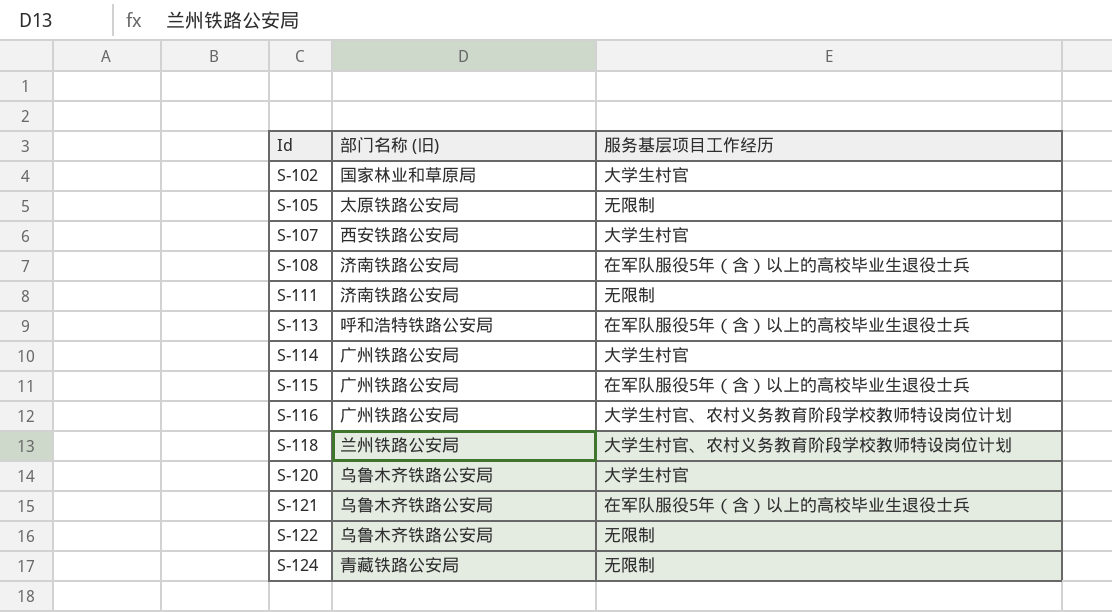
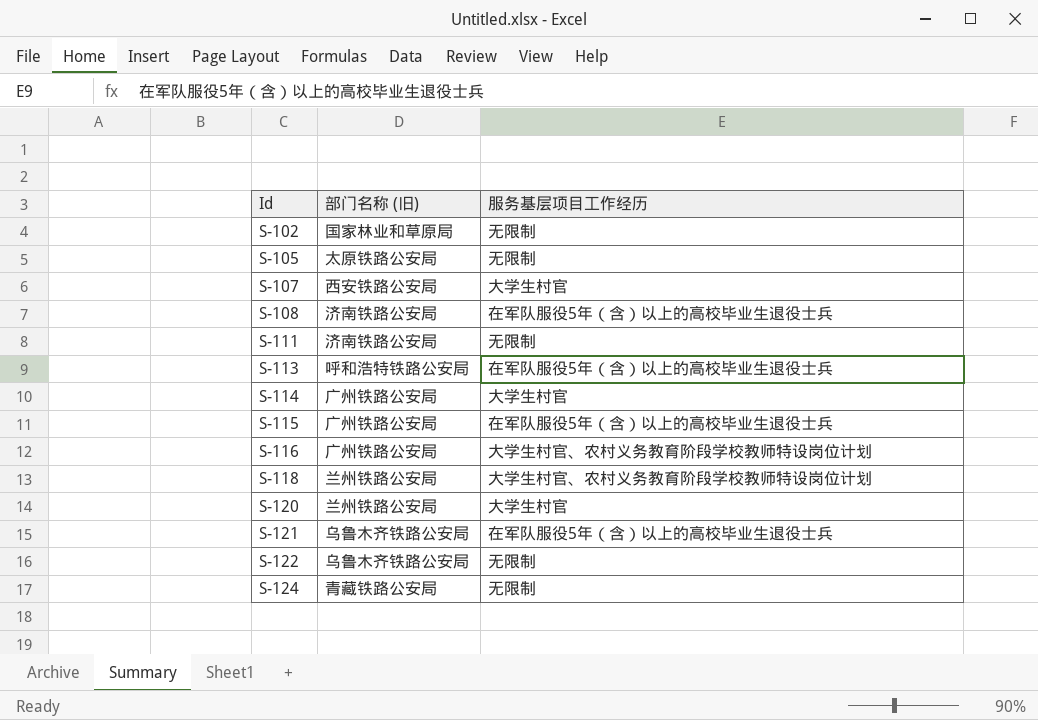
S-102 | 服务基层项目工作经历: 大学生村官 -> 无限制
S-120 | 部门名称 (旧): 乌鲁木齐铁路公安局 -> 兰州铁路公安局

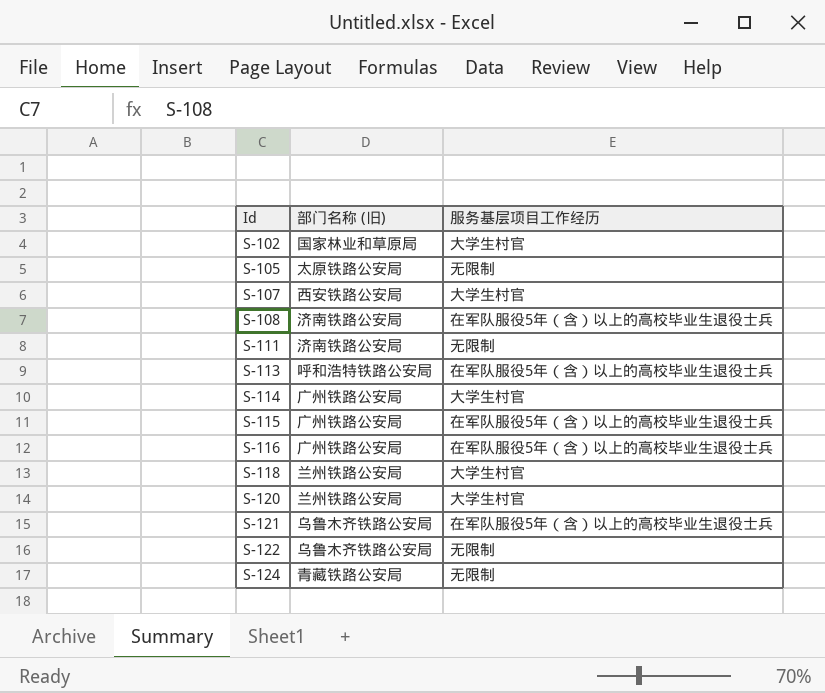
S-102 | 服务基层项目工作经历: 无限制 -> 大学生村官
S-116 | 服务基层项目工作经历: 大学生村官、农村义务教育阶段学校教师特设岗位计划 -> 在军队服役5年（含）以上的高校毕业生退役士兵
S-118 | 服务基层项目工作经历: 大学生村官、农村义务教育阶段学校教师特设岗位计划 -> 大学生村官

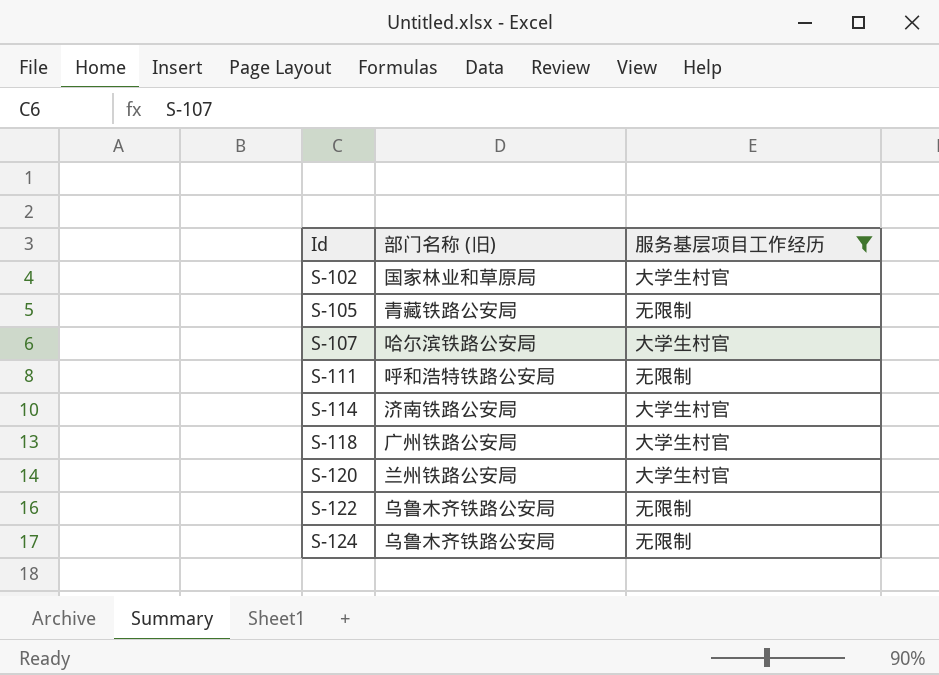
filter: none -> 服务基层项目工作经历 != 在军队服役5年（含）以上的高校毕业生退役士兵
S-105 | 部门名称 (旧): 太原铁路公安局 -> 青藏铁路公安局
S-107 | 部门名称 (旧): 西安铁路公安局 -> 哈尔滨铁路公安局
S-111 | 部门名称 (旧): 济南铁路公安局 -> 呼和浩特铁路公安局
S-114 | 部门名称 (旧): 广州铁路公安局 -> 济南铁路公安局
S-118 | 部门名称 (旧): 兰州铁路公安局 -> 广州铁路公安局
S-124 | 部门名称 (旧): 青藏铁路公安局 -> 乌鲁木齐铁路公安局

